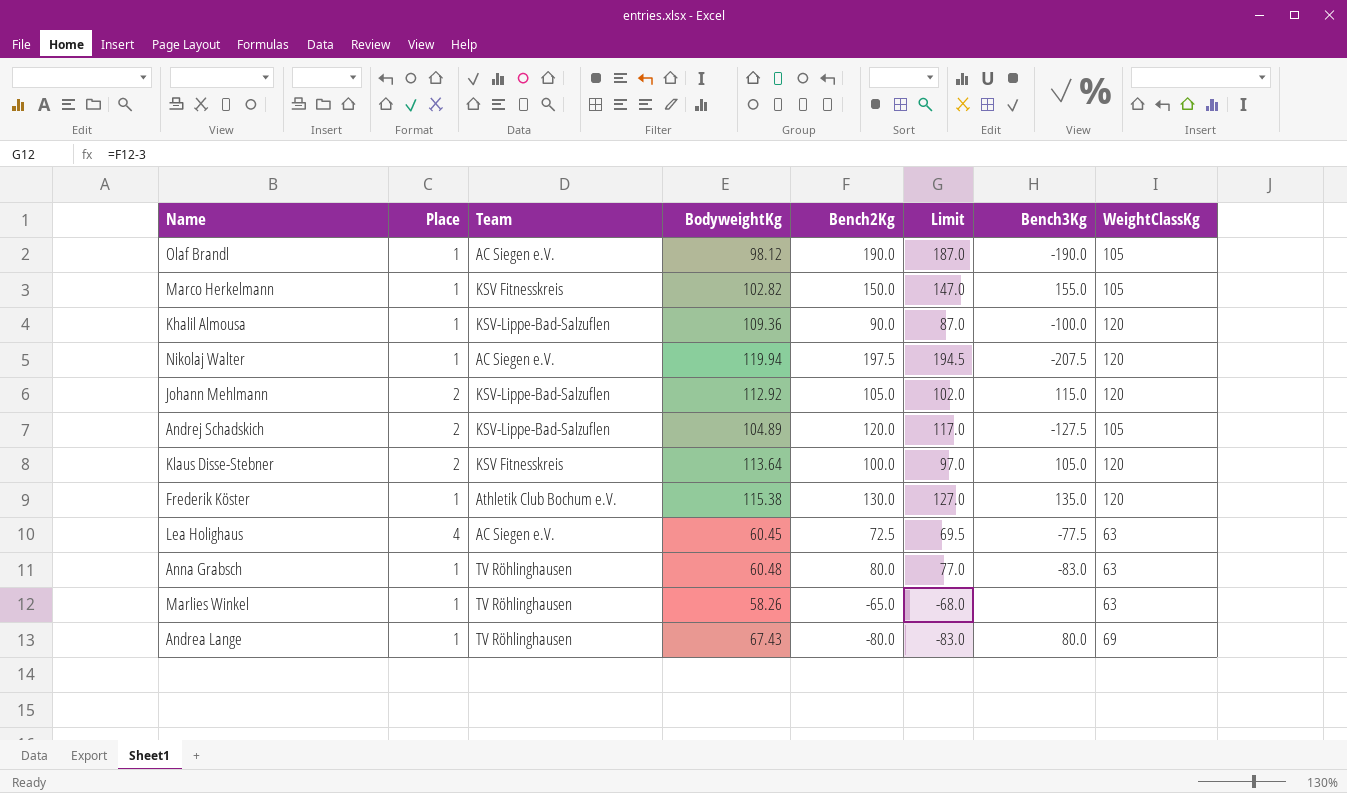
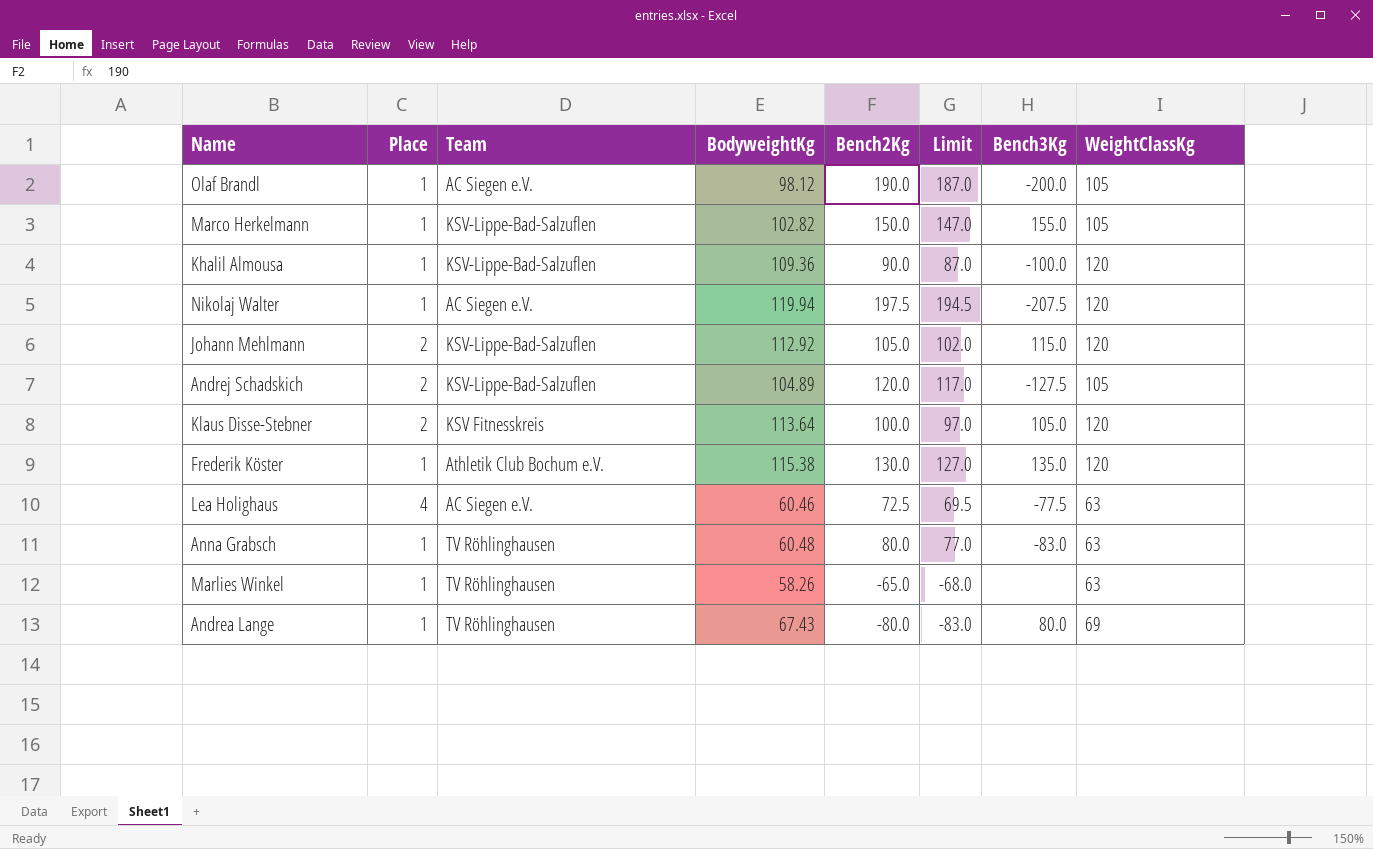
Olaf Brandl | Bench3Kg: -190.0 -> -200.0
Marco Herkelmann | Team: KSV Fitnesskreis -> KSV-Lippe-Bad-Salzuflen
Lea Holighaus | BodyweightKg: 60.45 -> 60.46

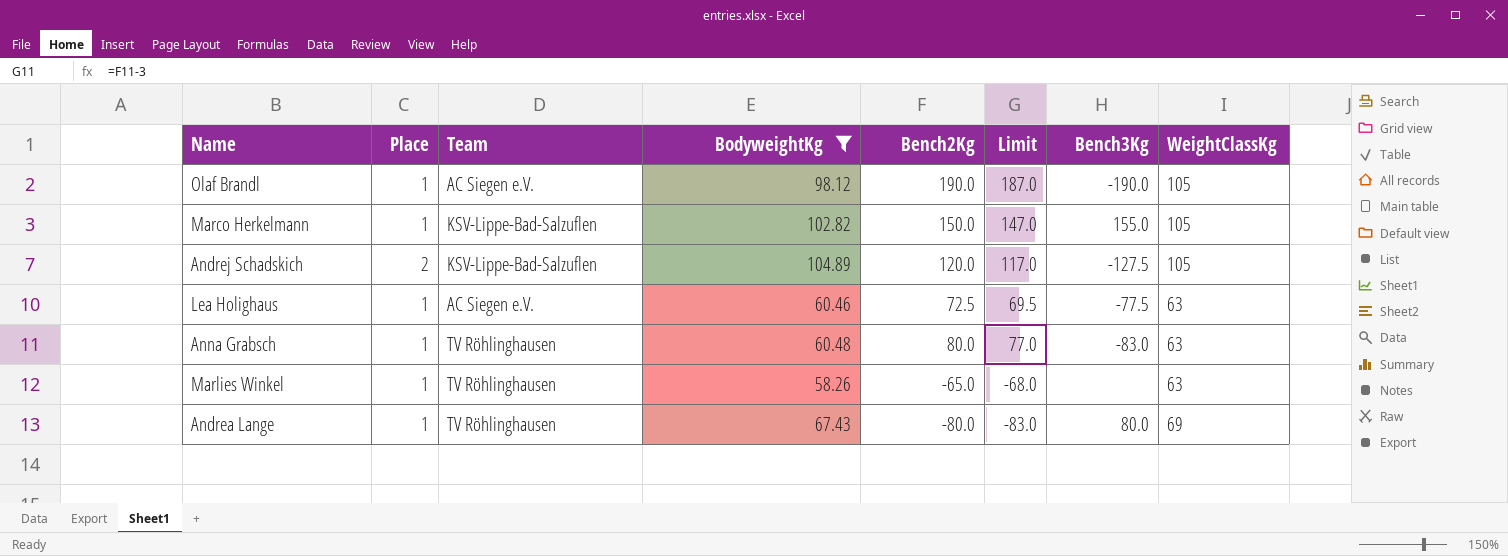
filter: none -> BodyweightKg <= 104.89
Olaf Brandl | Bench3Kg: -200.0 -> -190.0
Lea Holighaus | Place: 4 -> 1

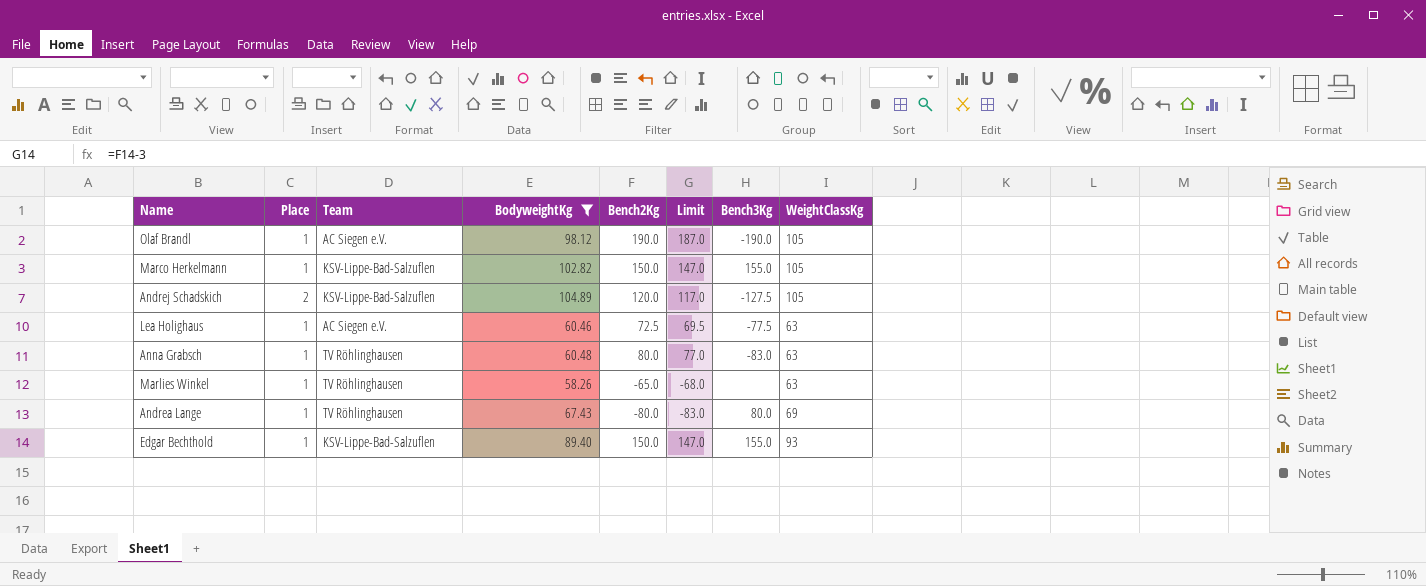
row Edgar Bechthold: none -> 1 | KSV-Lippe-Bad-Salzuflen | 89.40 | 150.0 | 147.0 | 155.0 | 93

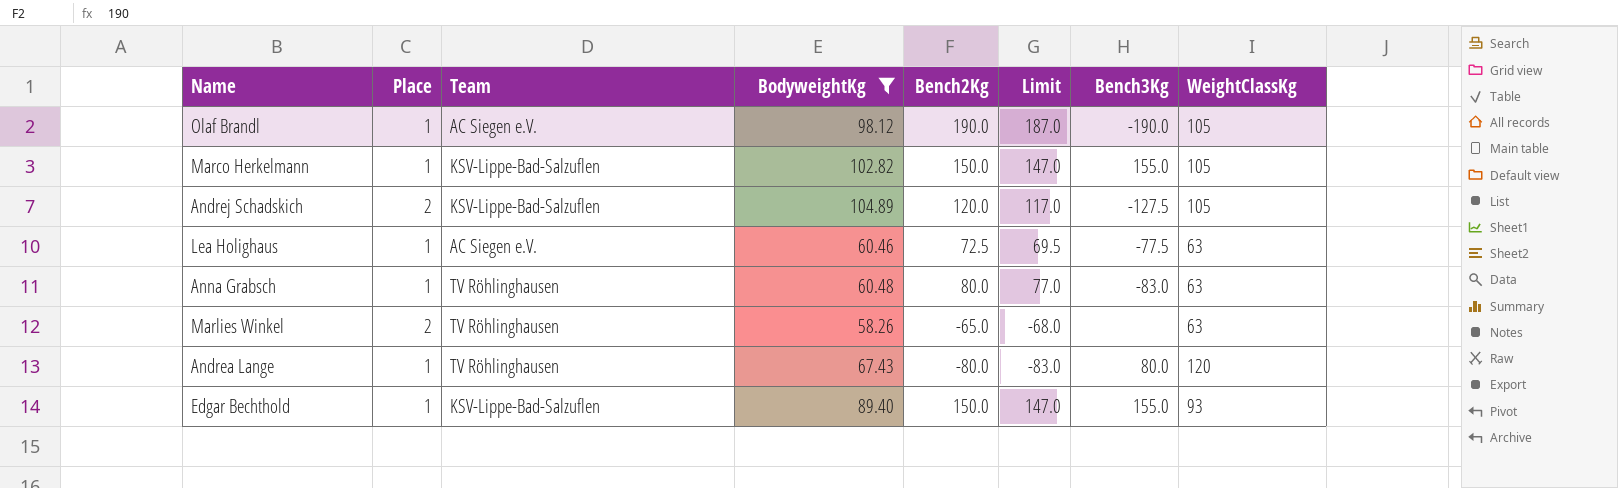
Marlies Winkel | Place: 1 -> 2
Andrea Lange | WeightClassKg: 69 -> 120

